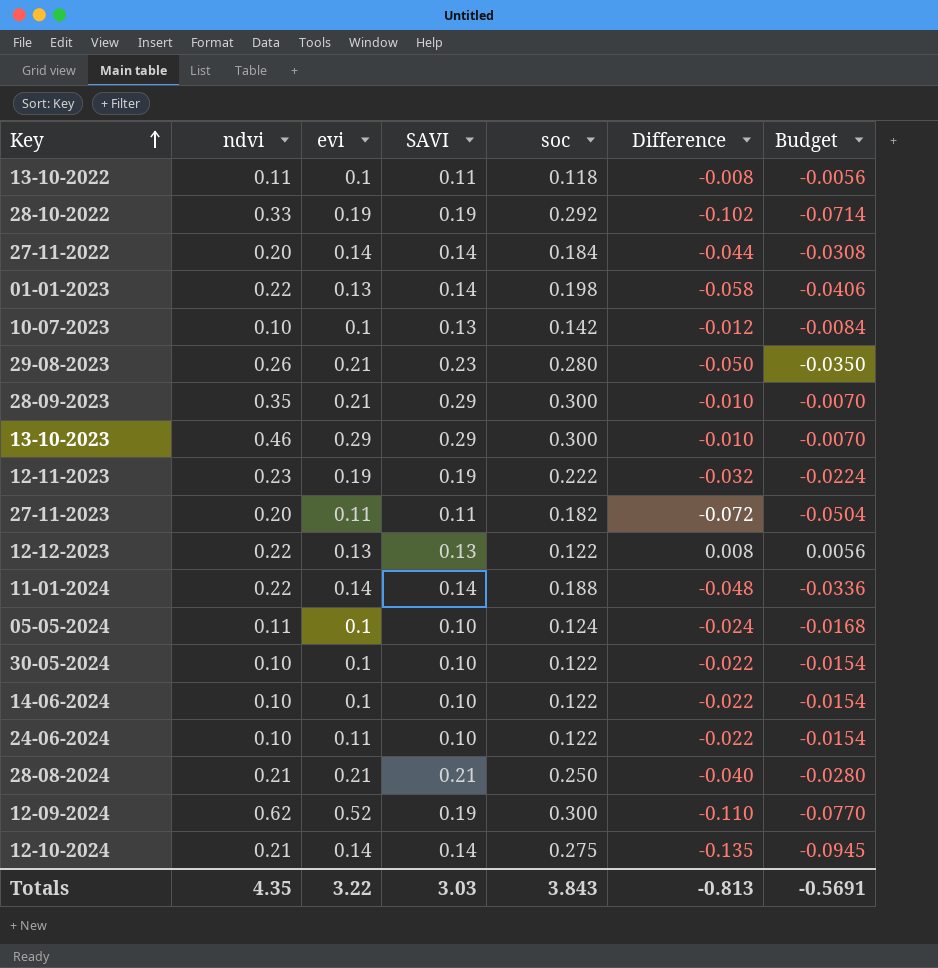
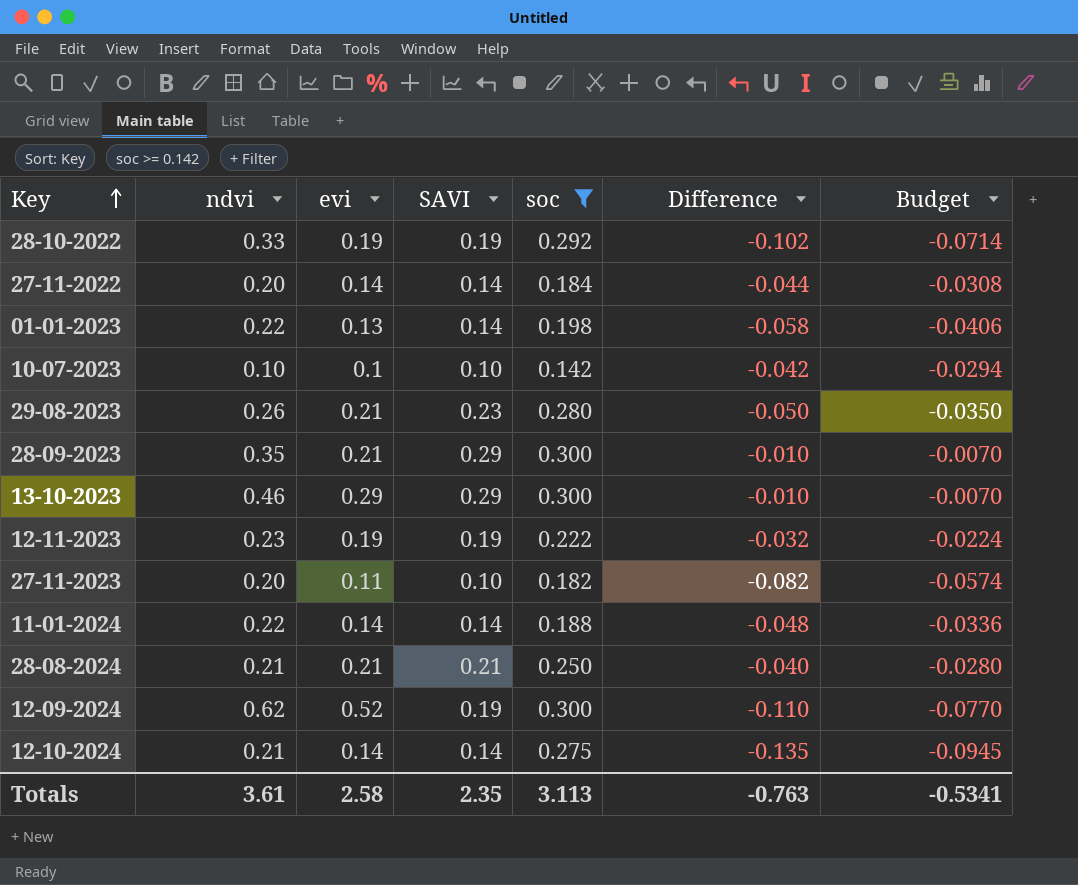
filter: none -> soc >= 0.142
10-07-2023 | SAVI: 0.13 -> 0.10
10-07-2023 | Difference: -0.012 -> -0.042
10-07-2023 | Budget: -0.0084 -> -0.0294
27-11-2023 | SAVI: 0.11 -> 0.10
27-11-2023 | Difference: -0.072 -> -0.082
27-11-2023 | Budget: -0.0504 -> -0.0574
Totals | ndvi: 4.35 -> 3.61
Totals | evi: 3.22 -> 2.58
Totals | SAVI: 3.03 -> 2.35
Totals | soc: 3.843 -> 3.113
Totals | Difference: -0.813 -> -0.763
Totals | Budget: -0.5691 -> -0.5341

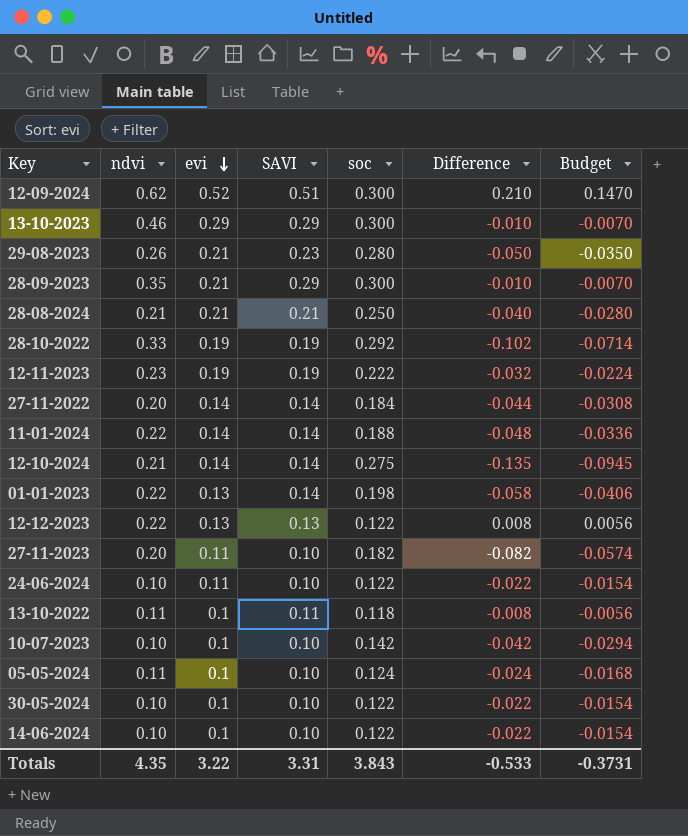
filter: soc >= 0.142 -> none
row order: Key ascending -> evi descending
12-09-2024 | SAVI: 0.19 -> 0.51
12-09-2024 | Difference: -0.110 -> 0.210
12-09-2024 | Budget: -0.0770 -> 0.1470
Totals | ndvi: 3.61 -> 4.35
Totals | evi: 2.58 -> 3.22
Totals | SAVI: 2.35 -> 3.31
Totals | soc: 3.113 -> 3.843
Totals | Difference: -0.763 -> -0.533
Totals | Budget: -0.5341 -> -0.3731

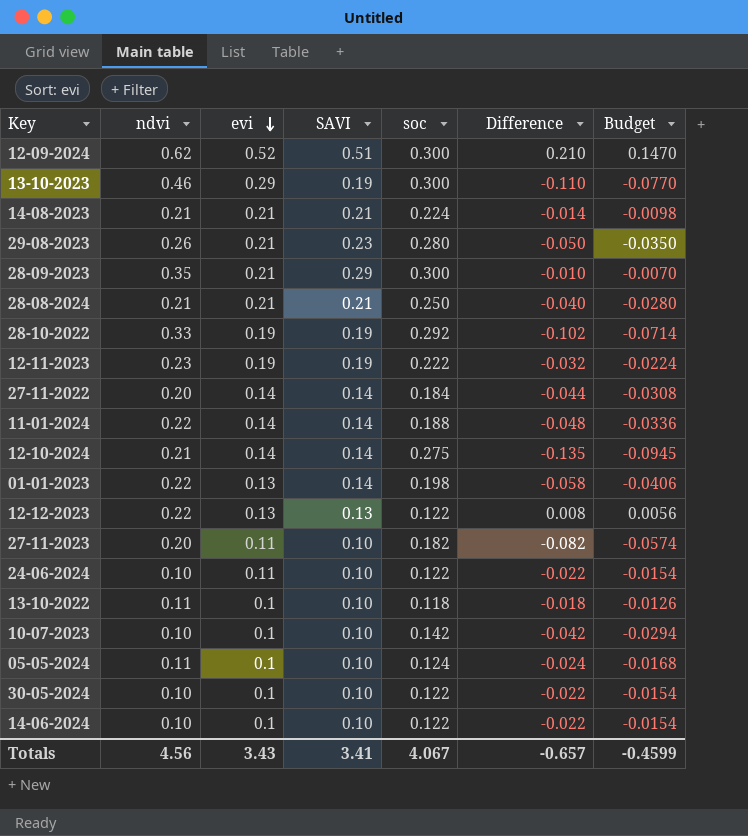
13-10-2023 | SAVI: 0.29 -> 0.19
13-10-2023 | Difference: -0.010 -> -0.110
13-10-2023 | Budget: -0.0070 -> -0.0770
row 14-08-2023: none -> 0.21 | 0.21 | 0.21 | 0.224 | -0.014 | -0.0098
13-10-2022 | SAVI: 0.11 -> 0.10
13-10-2022 | Difference: -0.008 -> -0.018
13-10-2022 | Budget: -0.0056 -> -0.0126
Totals | ndvi: 4.35 -> 4.56
Totals | evi: 3.22 -> 3.43
Totals | SAVI: 3.31 -> 3.41
Totals | soc: 3.843 -> 4.067
Totals | Difference: -0.533 -> -0.657
Totals | Budget: -0.3731 -> -0.4599

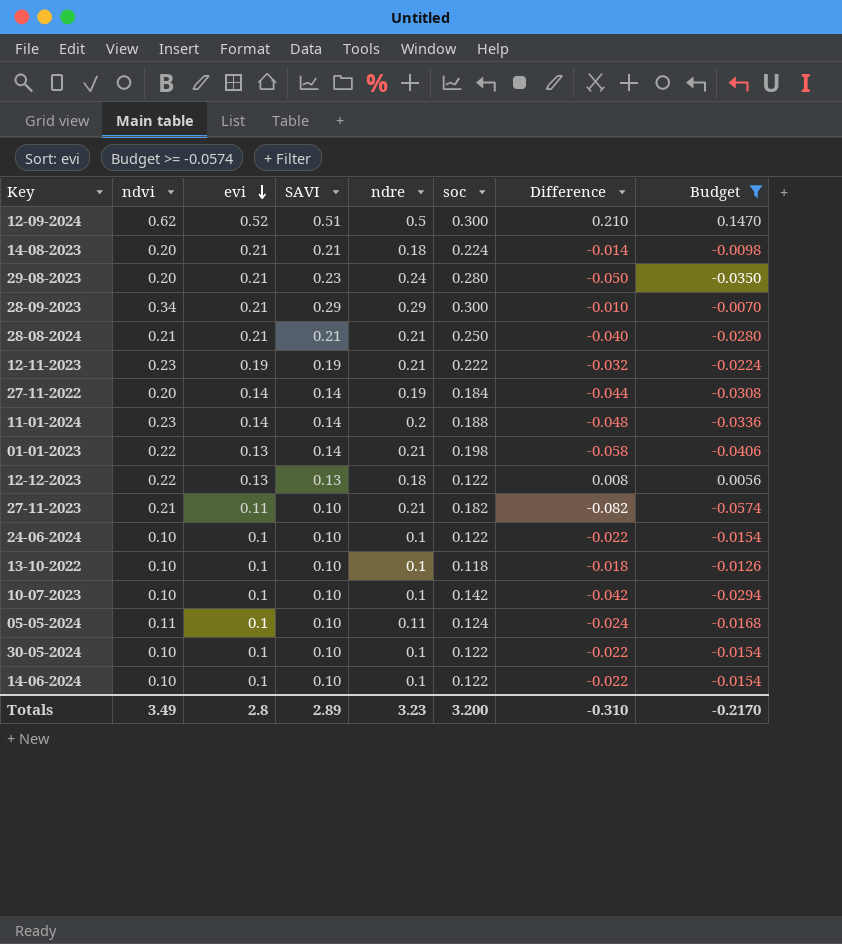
filter: none -> Budget >= -0.0574
column ndre | position: none -> 5
14-08-2023 | ndvi: 0.21 -> 0.20
29-08-2023 | ndvi: 0.26 -> 0.20
28-09-2023 | ndvi: 0.35 -> 0.34
11-01-2024 | ndvi: 0.22 -> 0.23
27-11-2023 | ndvi: 0.20 -> 0.21
24-06-2024 | evi: 0.11 -> 0.1
13-10-2022 | ndvi: 0.11 -> 0.10
Totals | ndvi: 4.56 -> 3.49
Totals | evi: 3.43 -> 2.8
Totals | SAVI: 3.41 -> 2.89
Totals | soc: 4.067 -> 3.200
Totals | Difference: -0.657 -> -0.310
Totals | Budget: -0.4599 -> -0.2170

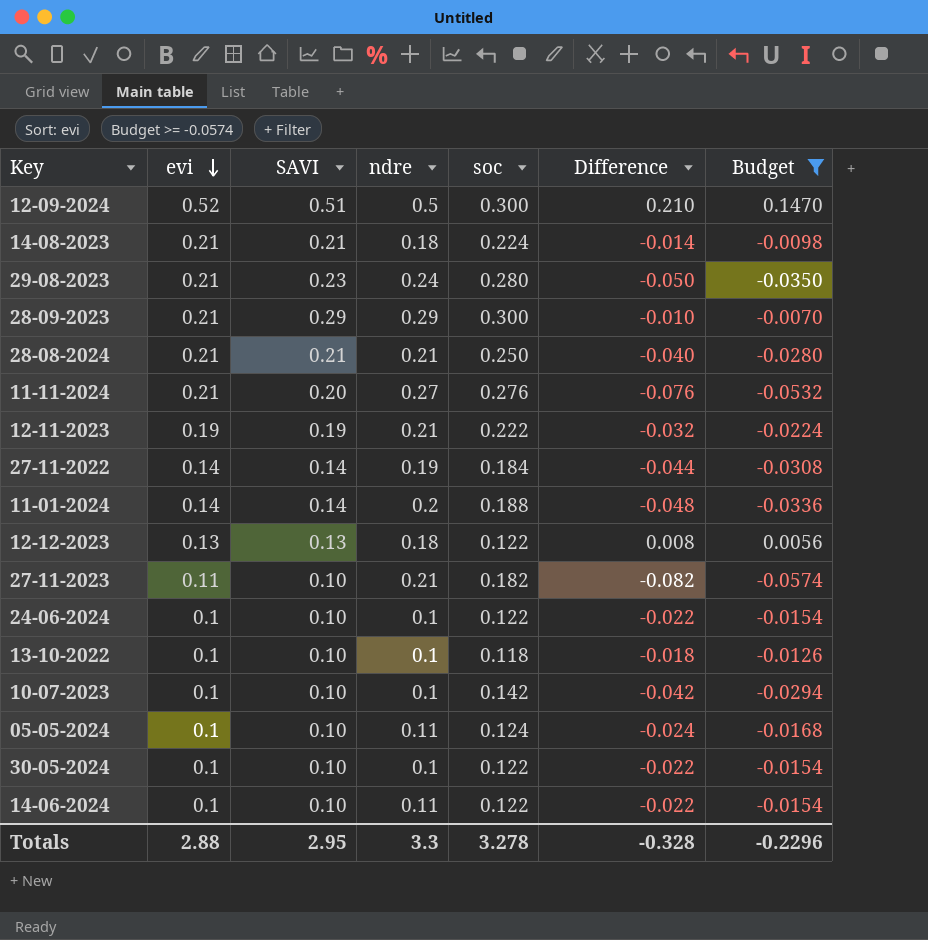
column ndvi | position: 2 -> none
row 01-01-2023: 0.22 | 0.13 | 0.14 | 0.21 | 0.198 | -0.058 | -0.0406 -> none
row 11-11-2024: none -> 0.21 | 0.20 | 0.27 | 0.276 | -0.076 | -0.0532
14-06-2024 | ndre: 0.1 -> 0.11
Totals | evi: 2.8 -> 2.88
Totals | SAVI: 2.89 -> 2.95
Totals | ndre: 3.23 -> 3.3
Totals | soc: 3.200 -> 3.278
Totals | Difference: -0.310 -> -0.328
Totals | Budget: -0.2170 -> -0.2296

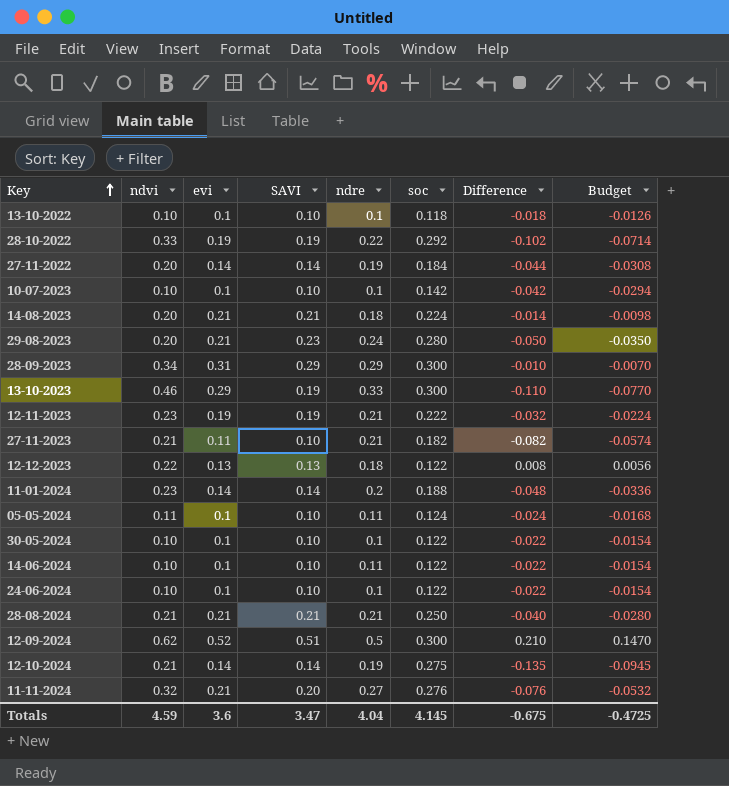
filter: Budget >= -0.0574 -> none
row order: evi descending -> Key ascending
column ndvi | position: none -> 2
28-09-2023 | evi: 0.21 -> 0.31
Totals | evi: 2.88 -> 3.6
Totals | SAVI: 2.95 -> 3.47
Totals | ndre: 3.3 -> 4.04
Totals | soc: 3.278 -> 4.145
Totals | Difference: -0.328 -> -0.675
Totals | Budget: -0.2296 -> -0.4725

